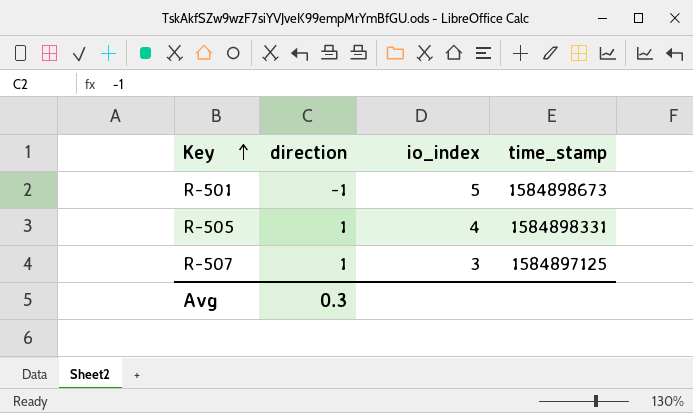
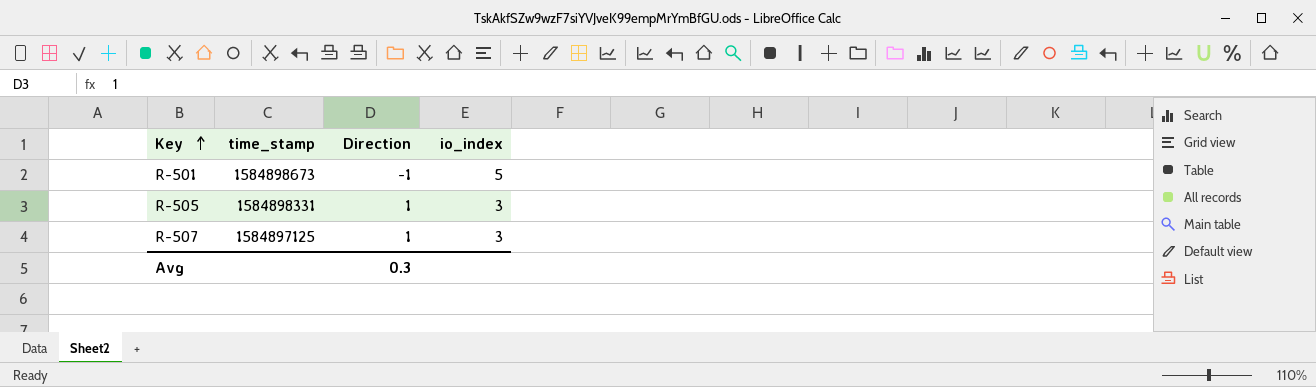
column time_stamp | position: 4 -> 2
column name: direction -> Direction
R-505 | io_index: 4 -> 3

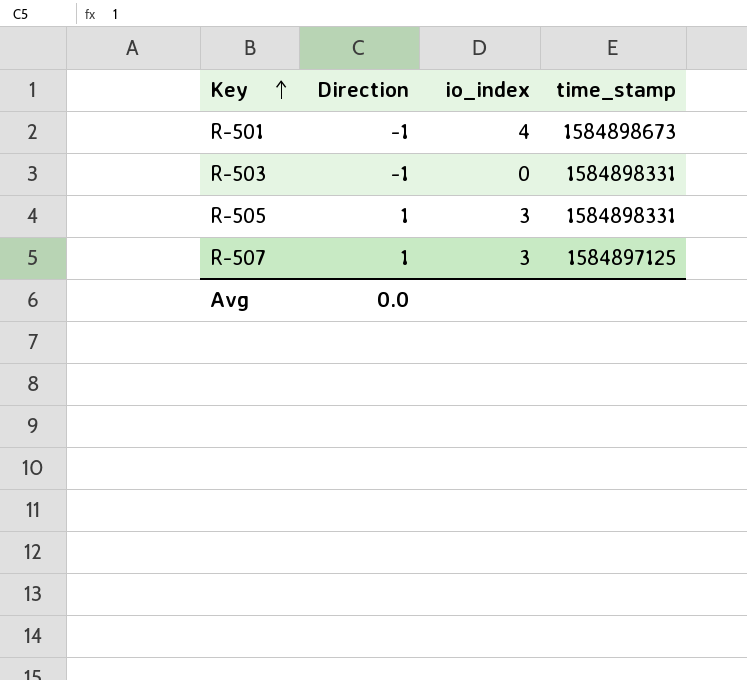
column time_stamp | position: 2 -> 4
R-501 | io_index: 5 -> 4
row R-503: none -> -1 | 0 | 1584898331
Avg | Direction: 0.3 -> 0.0

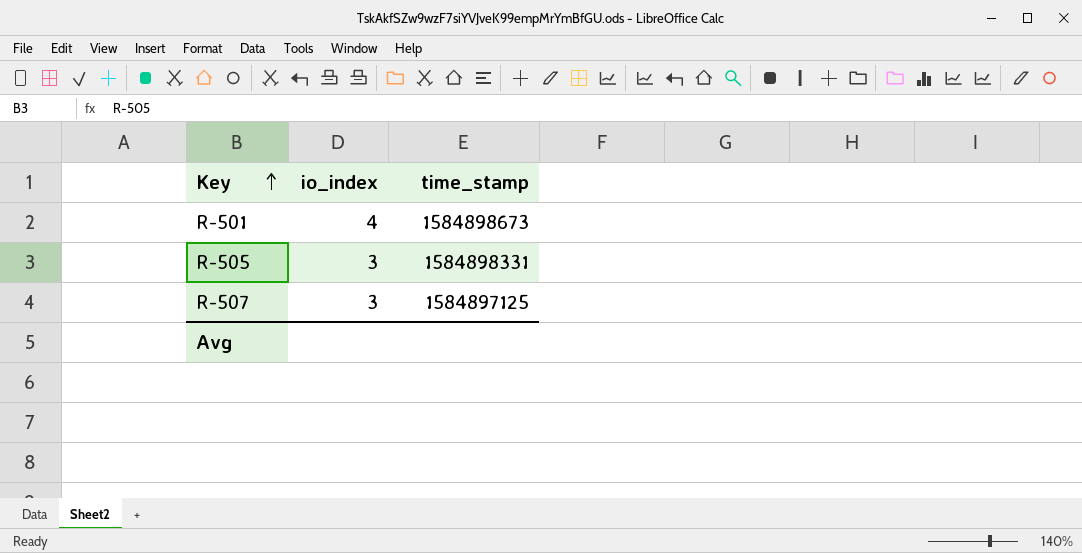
column Direction | position: 2 -> none
row R-503: -1 | 0 | 1584898331 -> none

